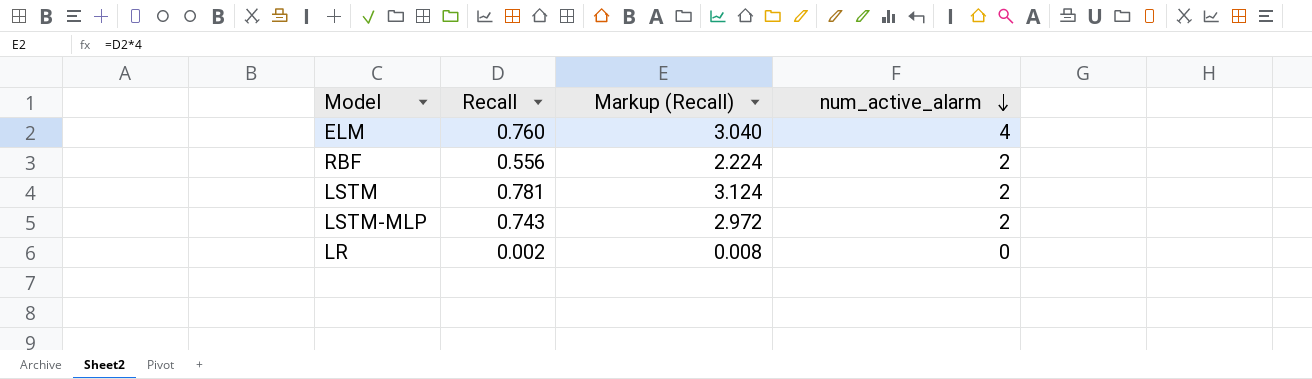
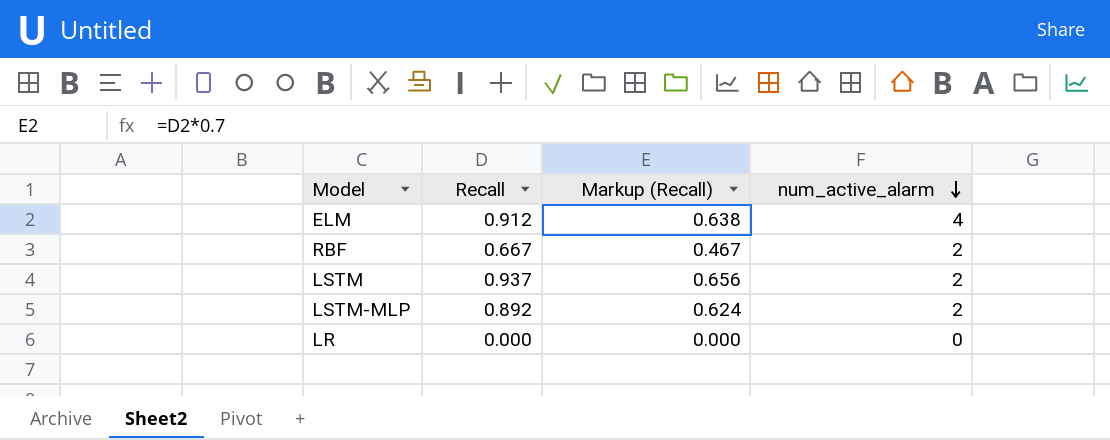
column Markup (Recall) | formula: [Recall] * 4 -> [Recall] * 0.7
ELM | Recall: 0.760 -> 0.912
RBF | Recall: 0.556 -> 0.667
LSTM | Recall: 0.781 -> 0.937
LSTM-MLP | Recall: 0.743 -> 0.892
LR | Recall: 0.002 -> 0.000

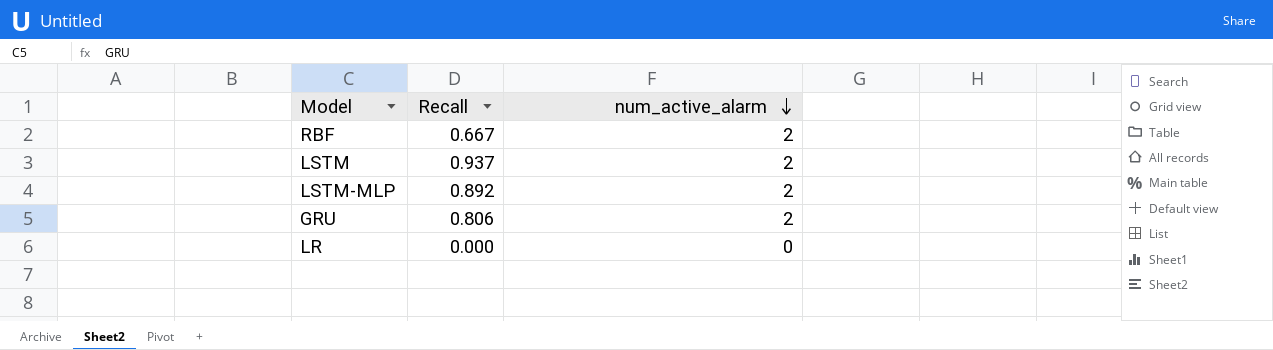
column Markup (Recall) | formula: [Recall] * 0.7 -> none
row ELM: 0.912 | 0.638 | 4 -> none
row GRU: none -> 0.806 | 2

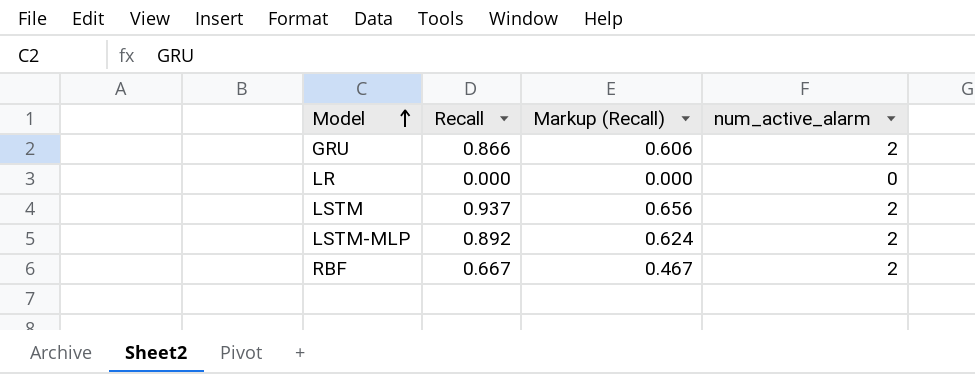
row order: num_active_alarm descending -> Model ascending
column Markup (Recall) | formula: none -> [Recall] * 0.7
GRU | Recall: 0.806 -> 0.866

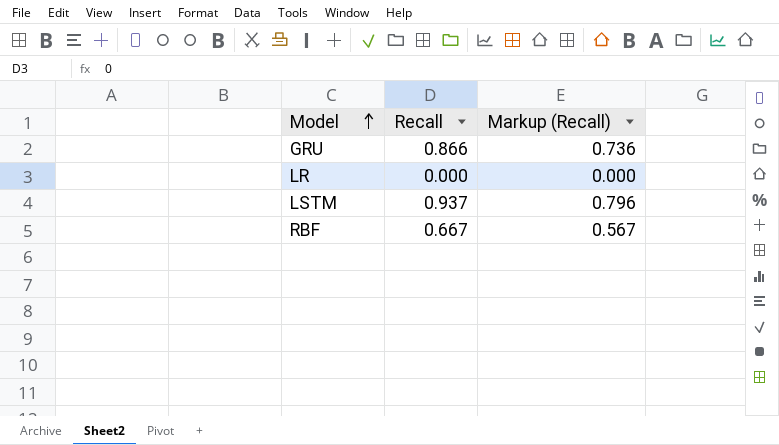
column num_active_alarm | position: 4 -> none
column Markup (Recall) | formula: [Recall] * 0.7 -> [Recall] * 0.85
row LSTM-MLP: 0.892 | 0.624 | 2 -> none

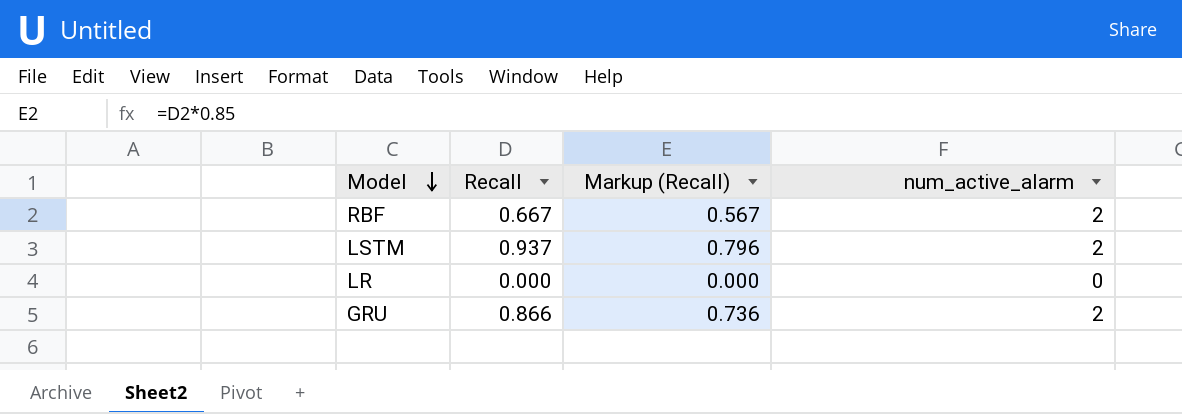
row order: Model ascending -> Model descending
column num_active_alarm | position: none -> 4

